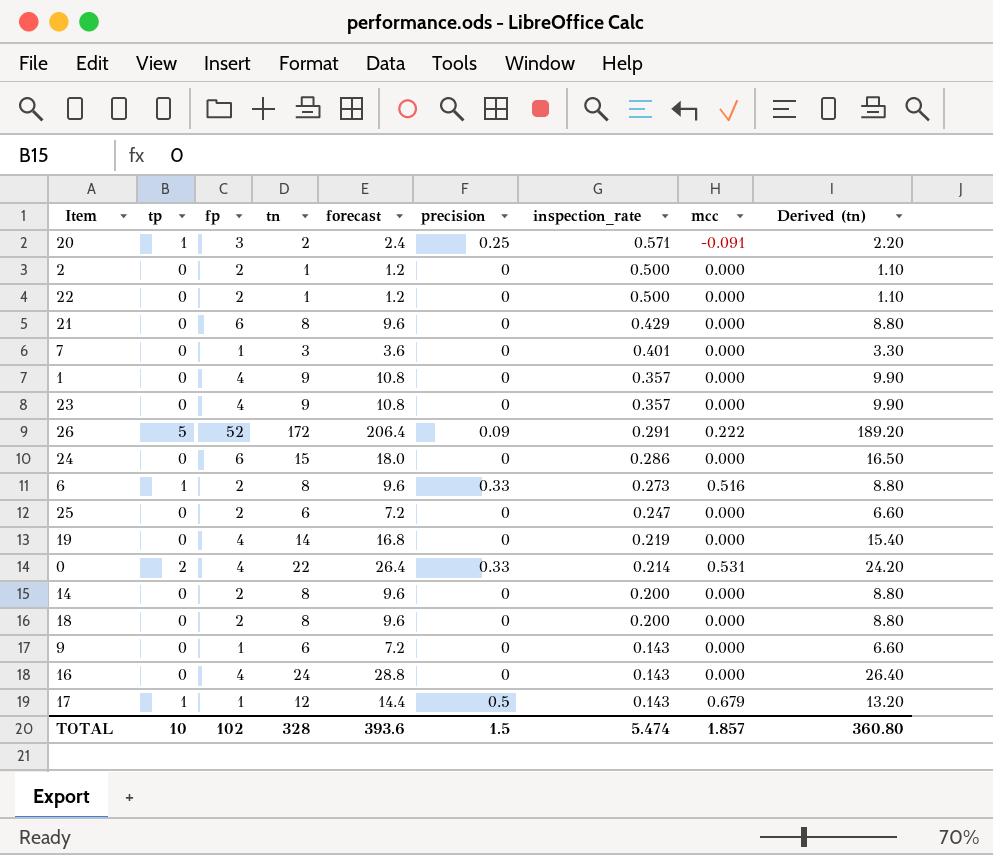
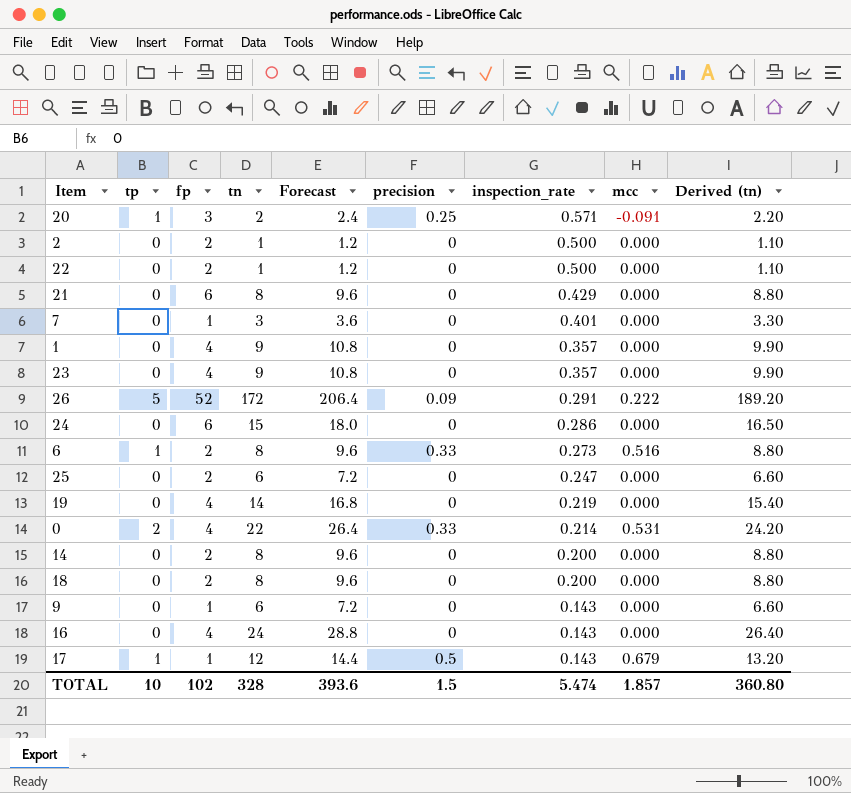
column name: forecast -> Forecast

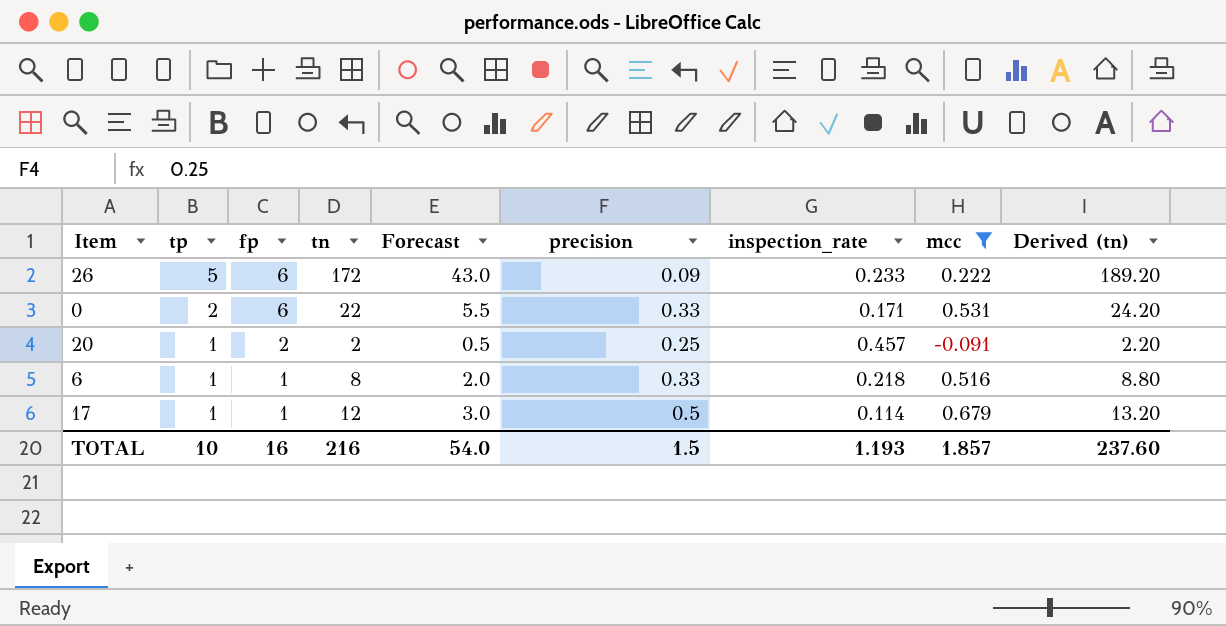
filter: none -> mcc != 0.000
row order: inspection_rate descending -> tp descending
column Forecast | formula: [tn] * 1.2 -> [tn] * 0.25
26 | fp: 52 -> 6
26 | inspection_rate: 0.291 -> 0.233
0 | fp: 4 -> 6
0 | inspection_rate: 0.214 -> 0.171
20 | fp: 3 -> 2
20 | inspection_rate: 0.571 -> 0.457
6 | fp: 2 -> 1
6 | inspection_rate: 0.273 -> 0.218
17 | inspection_rate: 0.143 -> 0.114
TOTAL | fp: 102 -> 16
TOTAL | tn: 328 -> 216
TOTAL | Forecast: 393.6 -> 54.0
TOTAL | inspection_rate: 5.474 -> 1.193
TOTAL | Derived (tn): 360.80 -> 237.60

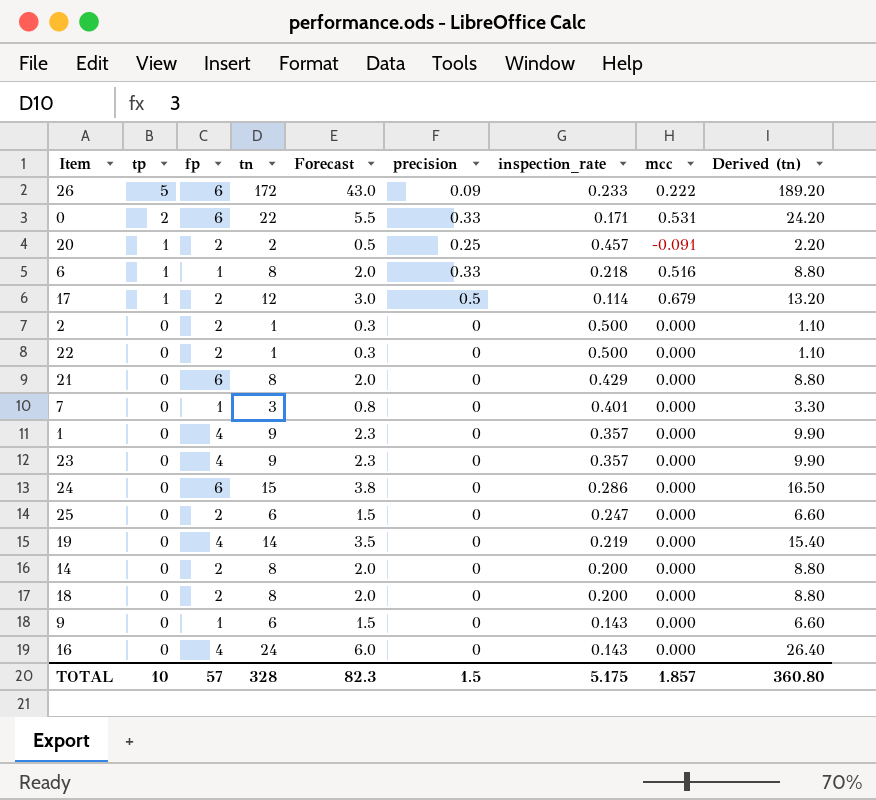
filter: mcc != 0.000 -> none
17 | fp: 1 -> 2
TOTAL | fp: 16 -> 57
TOTAL | tn: 216 -> 328
TOTAL | Forecast: 54.0 -> 82.3
TOTAL | inspection_rate: 1.193 -> 5.175
TOTAL | Derived (tn): 237.60 -> 360.80

